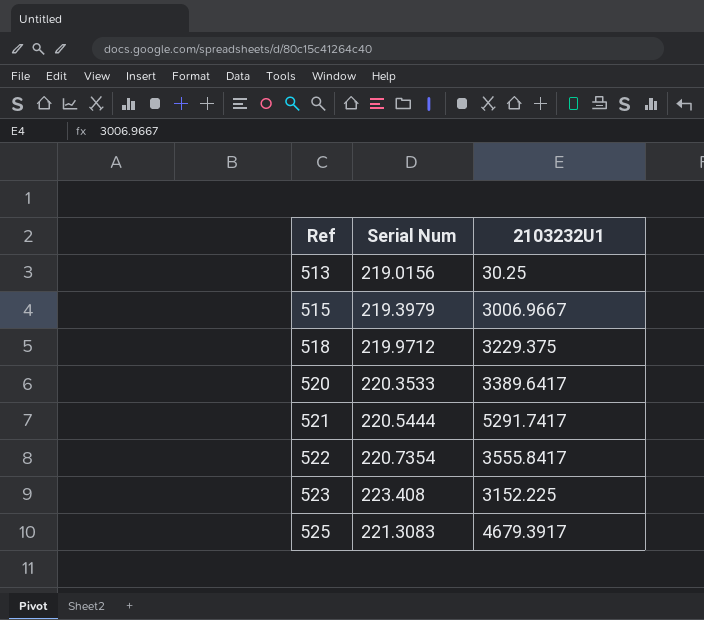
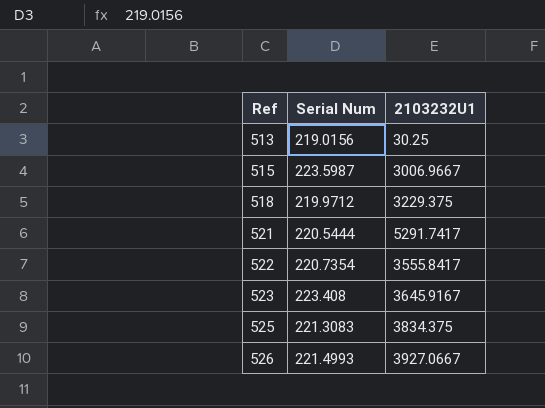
row 520: 220.3533 | 3389.6417 -> none
515 | Serial Num: 219.3979 -> 223.5987
523 | 2103232U1: 3152.225 -> 3645.9167
525 | 2103232U1: 4679.3917 -> 3834.375
row 526: none -> 221.4993 | 3927.0667

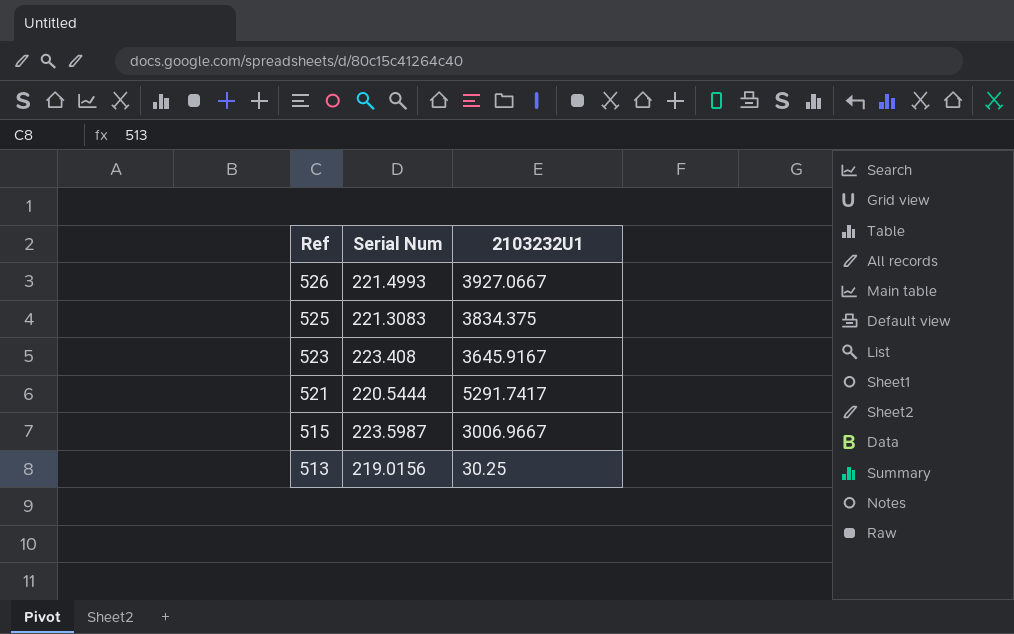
row order: Ref ascending -> Ref descending
row 518: 219.9712 | 3229.375 -> none
row 522: 220.7354 | 3555.8417 -> none

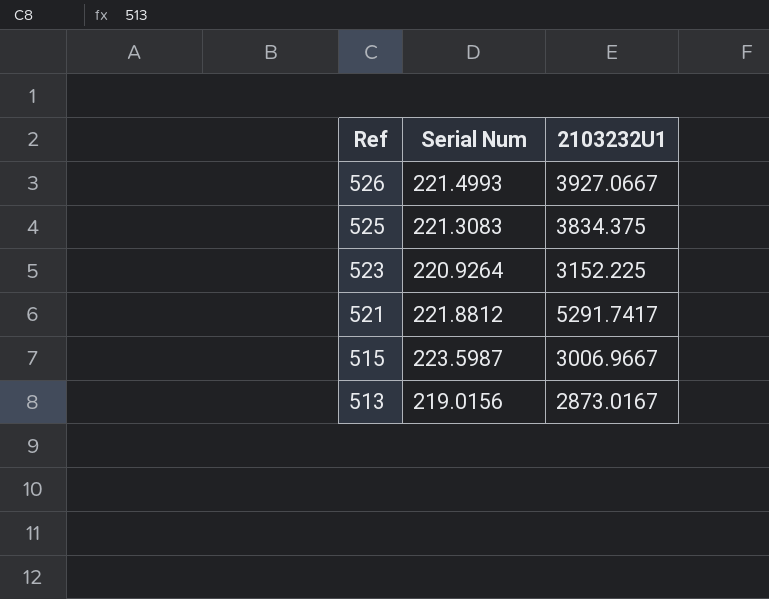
523 | Serial Num: 223.408 -> 220.9264
523 | 2103232U1: 3645.9167 -> 3152.225
521 | Serial Num: 220.5444 -> 221.8812
513 | 2103232U1: 30.25 -> 2873.0167

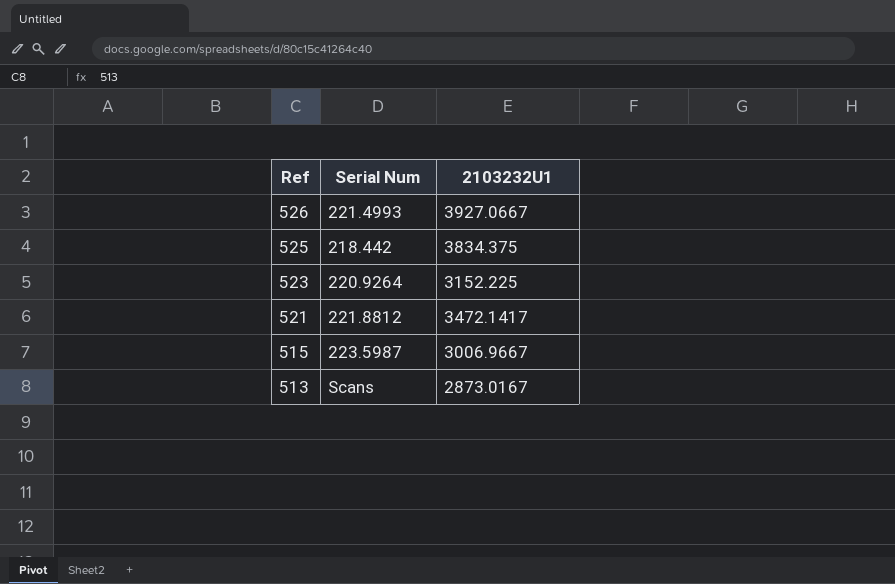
525 | Serial Num: 221.3083 -> 218.442
521 | 2103232U1: 5291.7417 -> 3472.1417
513 | Serial Num: 219.0156 -> Scans

